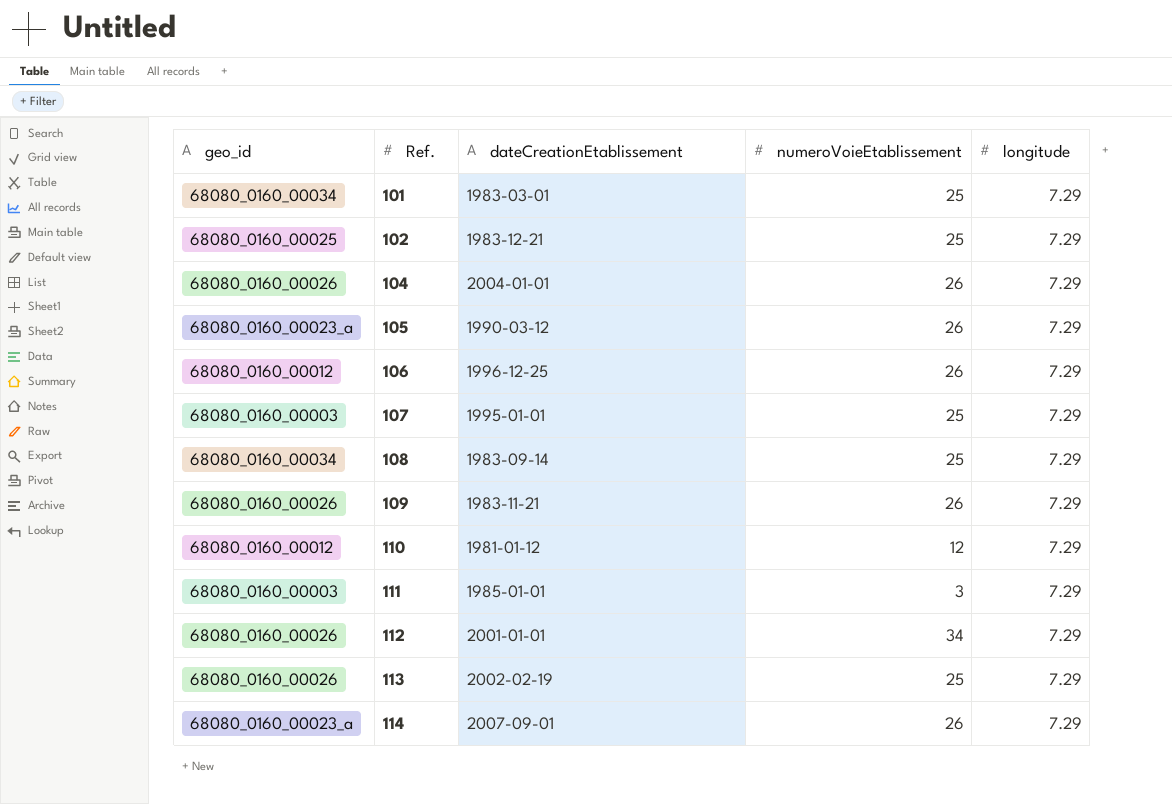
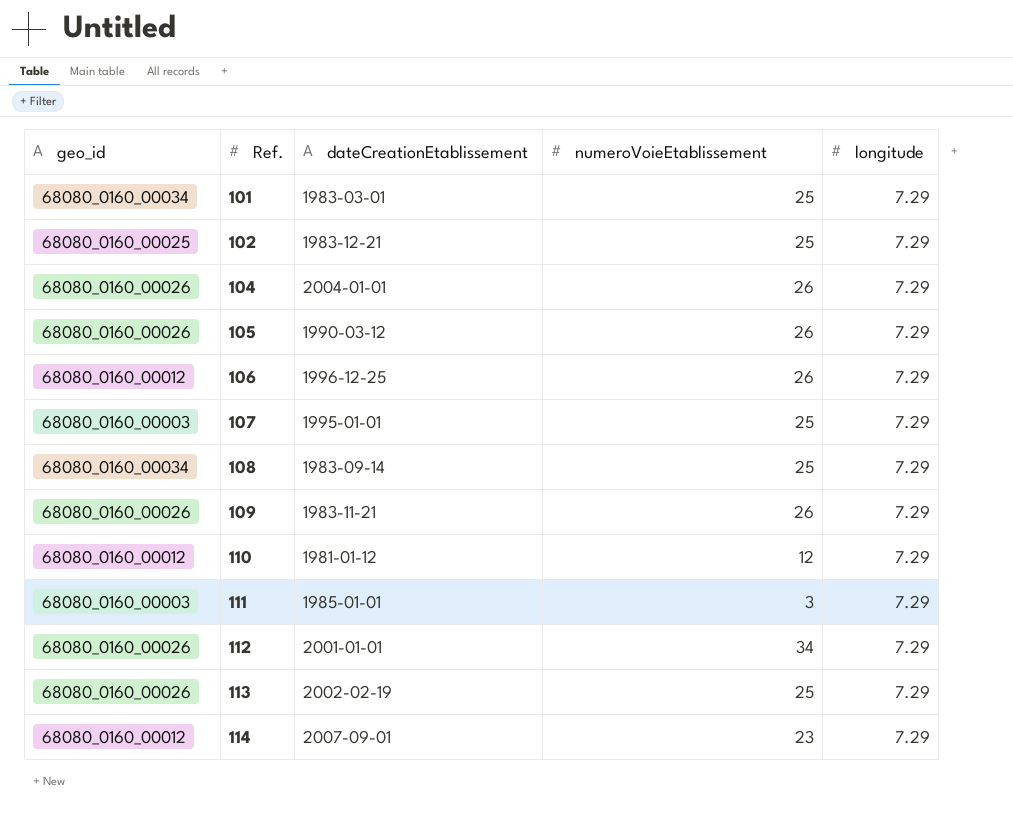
105 | geo_id: 68080_0160_00023_a -> 68080_0160_00026
114 | geo_id: 68080_0160_00023_a -> 68080_0160_00012
114 | numeroVoieEtablissement: 26 -> 23

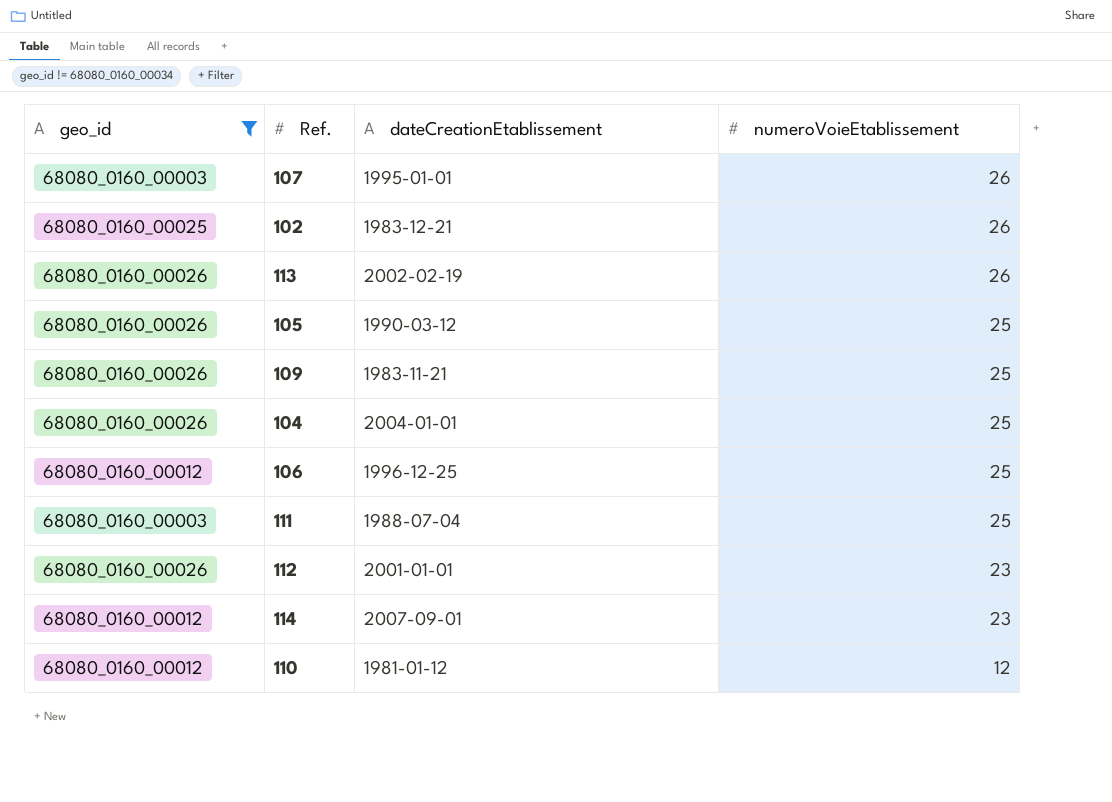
filter: none -> geo_id != 68080_0160_00034
row order: Ref. ascending -> numeroVoieEtablissement descending
column longitude | position: 5 -> none
107 | numeroVoieEtablissement: 25 -> 26
102 | numeroVoieEtablissement: 25 -> 26
113 | numeroVoieEtablissement: 25 -> 26
105 | numeroVoieEtablissement: 26 -> 25
109 | numeroVoieEtablissement: 26 -> 25
104 | numeroVoieEtablissement: 26 -> 25
106 | numeroVoieEtablissement: 26 -> 25
111 | dateCreationEtablissement: 1985-01-01 -> 1988-07-04
111 | numeroVoieEtablissement: 3 -> 25
112 | numeroVoieEtablissement: 34 -> 23

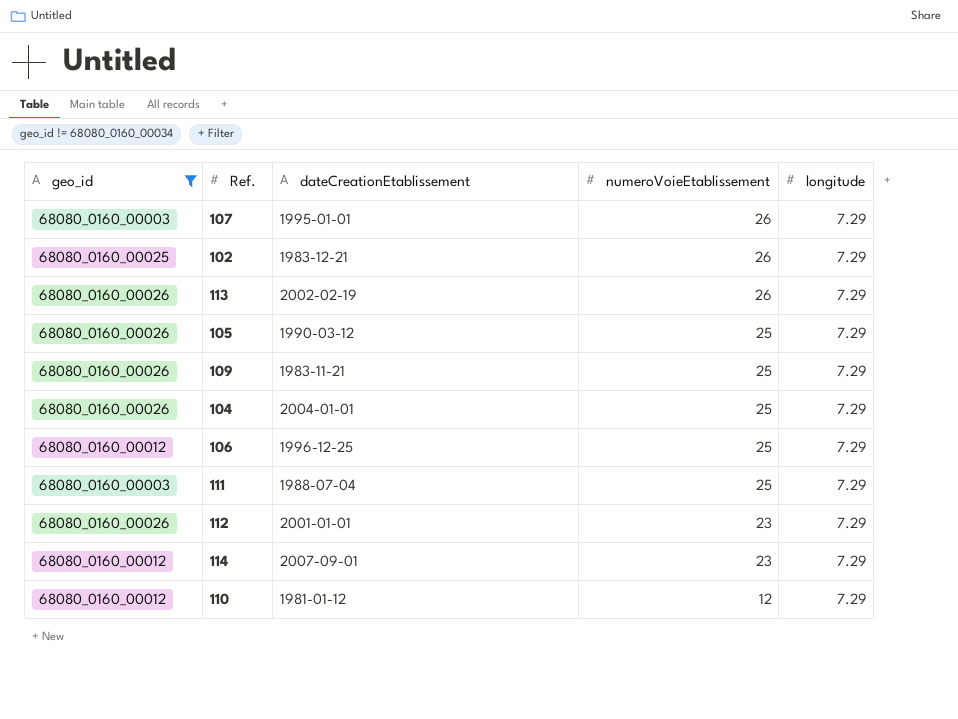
column longitude | position: none -> 5

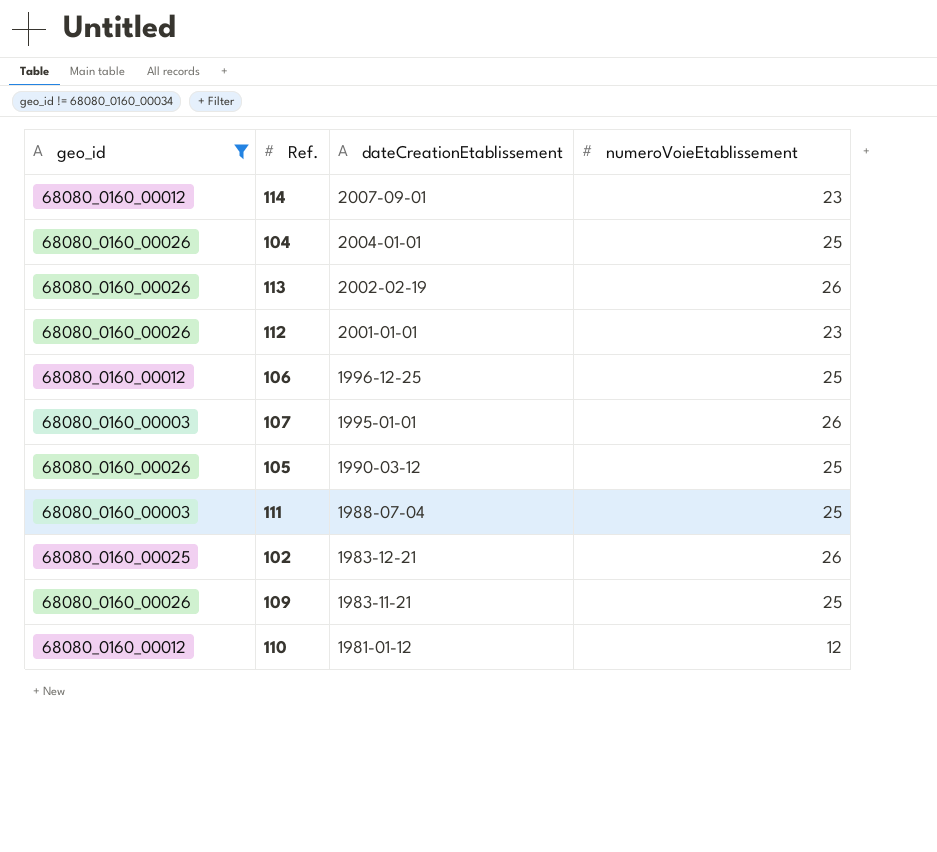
row order: numeroVoieEtablissement descending -> dateCreationEtablissement descending
column longitude | position: 5 -> none

